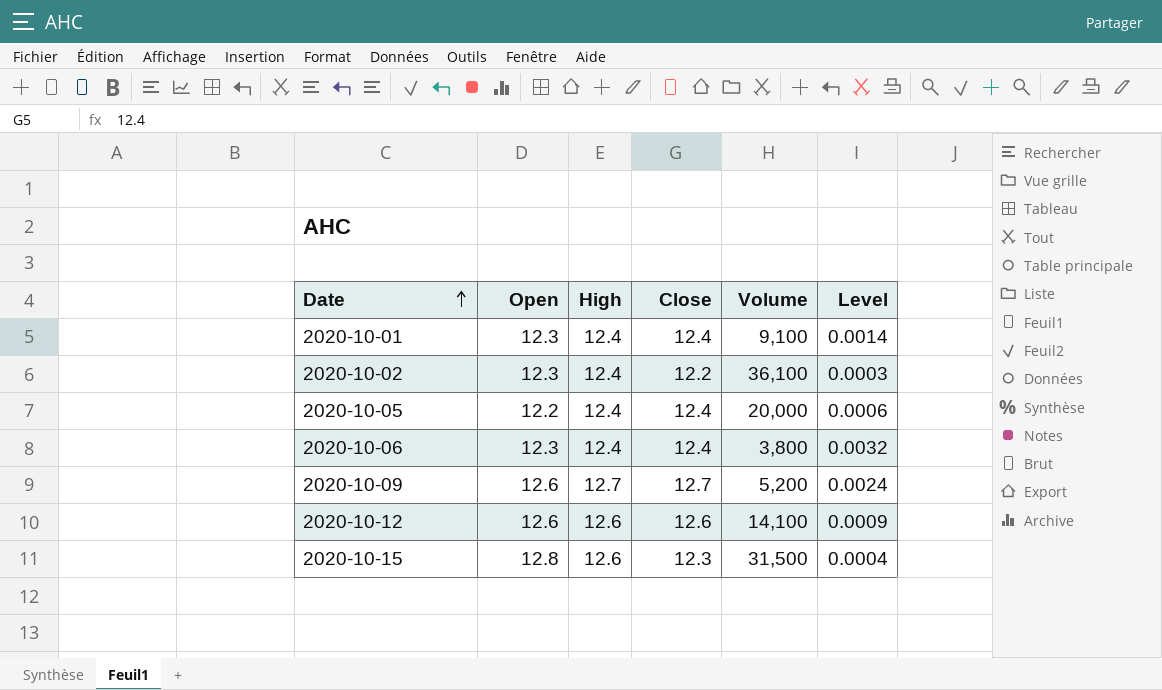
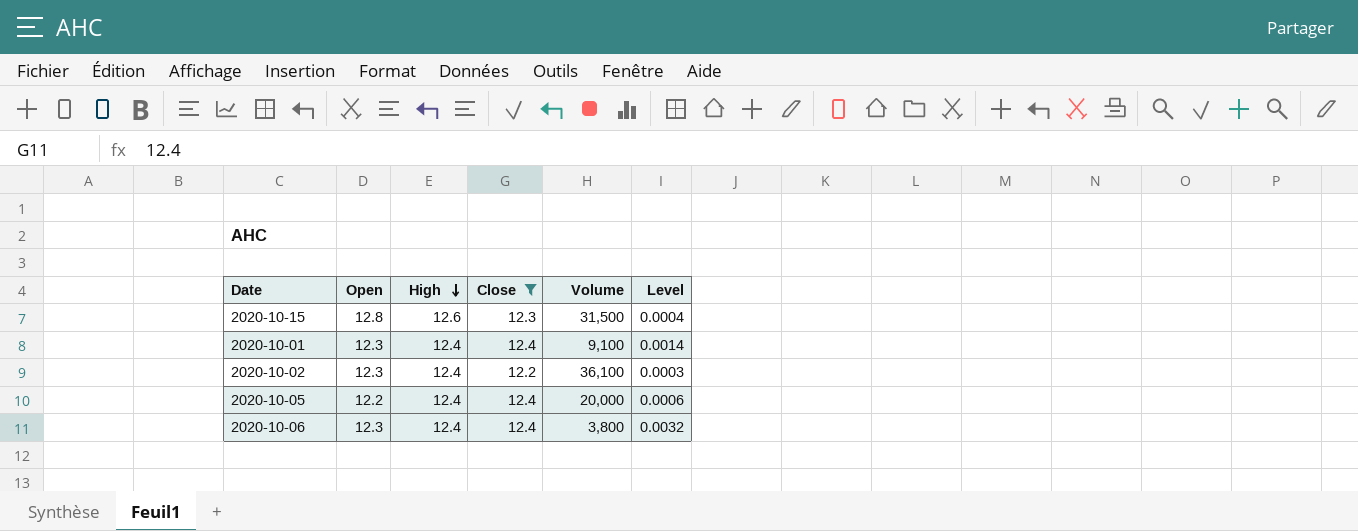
filter: none -> Close <= 12.4
row order: Date ascending -> High descending

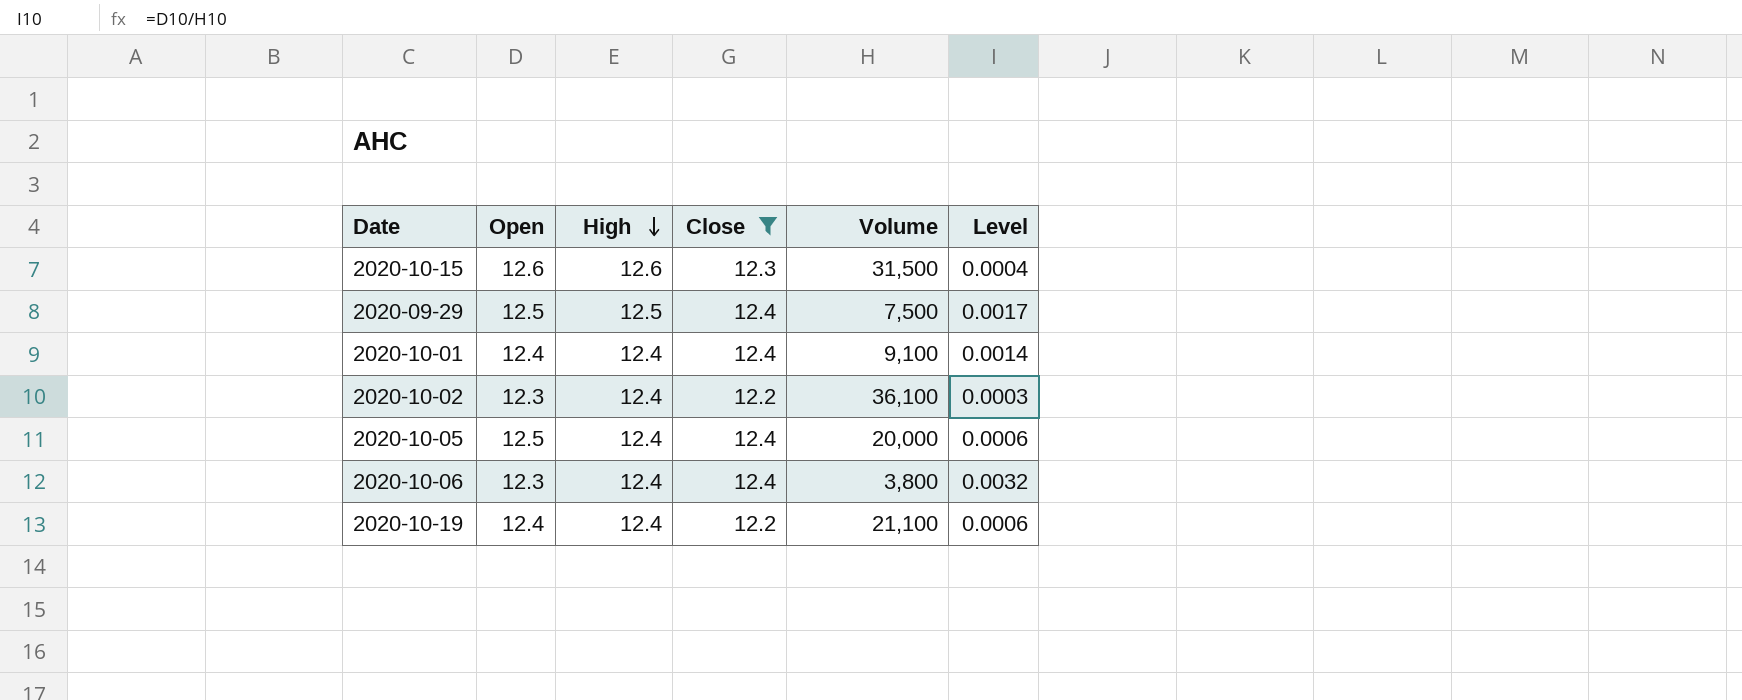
2020-10-15 | Open: 12.8 -> 12.6
row 2020-09-29: none -> 12.5 | 12.5 | 12.4 | 7,500 | 0.0017
2020-10-01 | Open: 12.3 -> 12.4
2020-10-05 | Open: 12.2 -> 12.5
row 2020-10-19: none -> 12.4 | 12.4 | 12.2 | 21,100 | 0.0006

